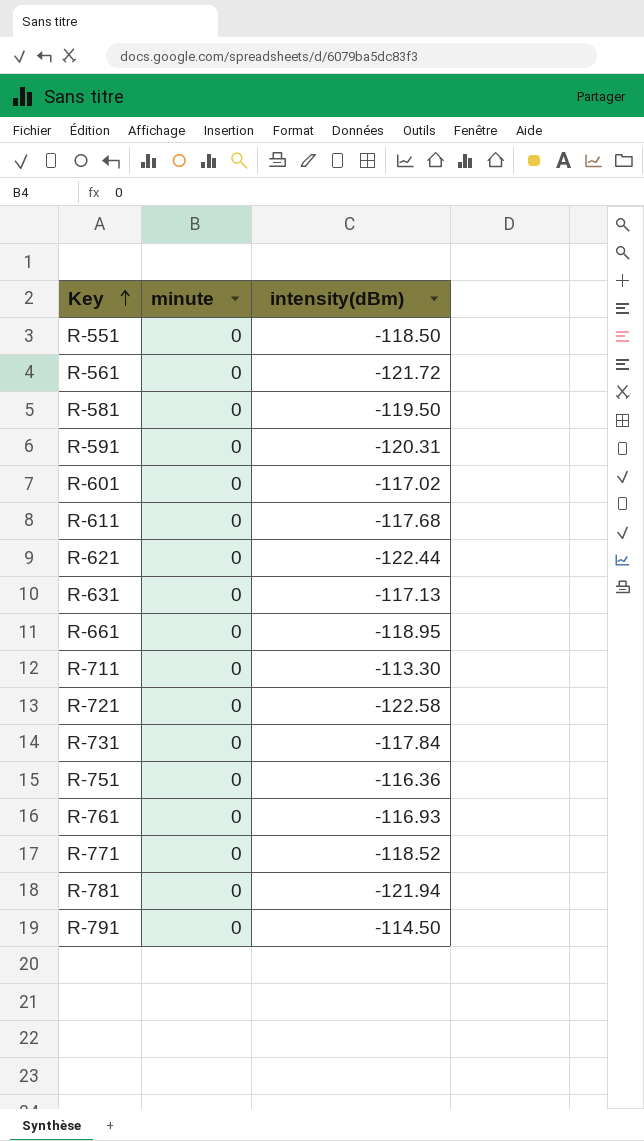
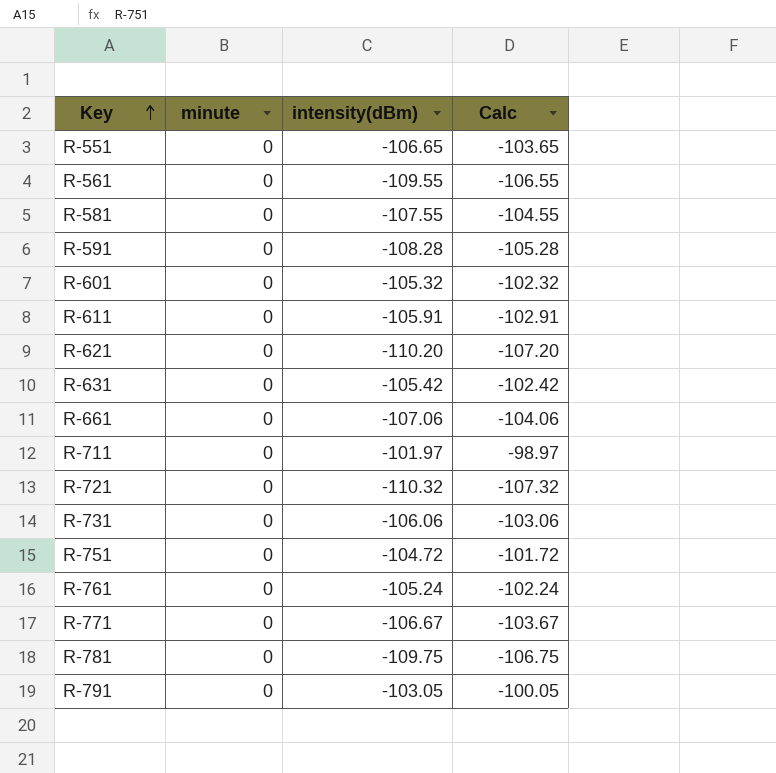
column Calc | formula: none -> [intensity(dBm)] + 3
R-551 | intensity(dBm): -118.50 -> -106.65
R-561 | intensity(dBm): -121.72 -> -109.55
R-581 | intensity(dBm): -119.50 -> -107.55
R-591 | intensity(dBm): -120.31 -> -108.28
R-601 | intensity(dBm): -117.02 -> -105.32
R-611 | intensity(dBm): -117.68 -> -105.91
R-621 | intensity(dBm): -122.44 -> -110.20
R-631 | intensity(dBm): -117.13 -> -105.42
R-661 | intensity(dBm): -118.95 -> -107.06
R-711 | intensity(dBm): -113.30 -> -101.97
R-721 | intensity(dBm): -122.58 -> -110.32
R-731 | intensity(dBm): -117.84 -> -106.06
R-751 | intensity(dBm): -116.36 -> -104.72
R-761 | intensity(dBm): -116.93 -> -105.24
R-771 | intensity(dBm): -118.52 -> -106.67
R-781 | intensity(dBm): -121.94 -> -109.75
R-791 | intensity(dBm): -114.50 -> -103.05

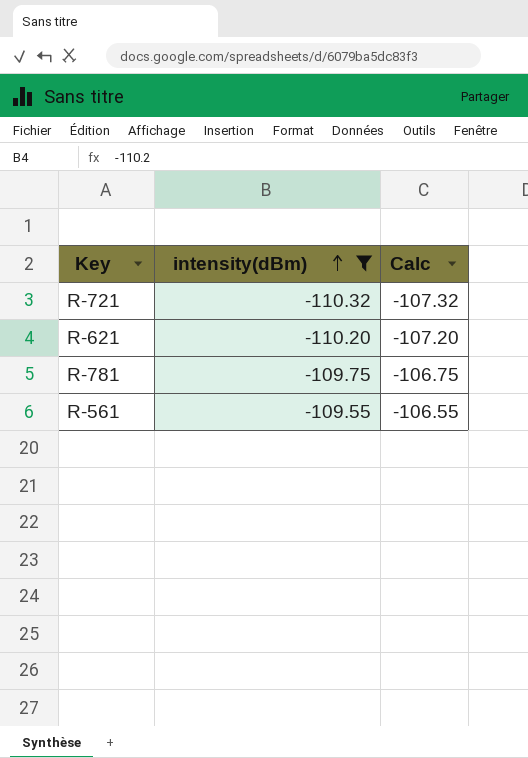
filter: none -> intensity(dBm) <= -109.55
row order: Key ascending -> intensity(dBm) ascending
column minute | position: 2 -> none

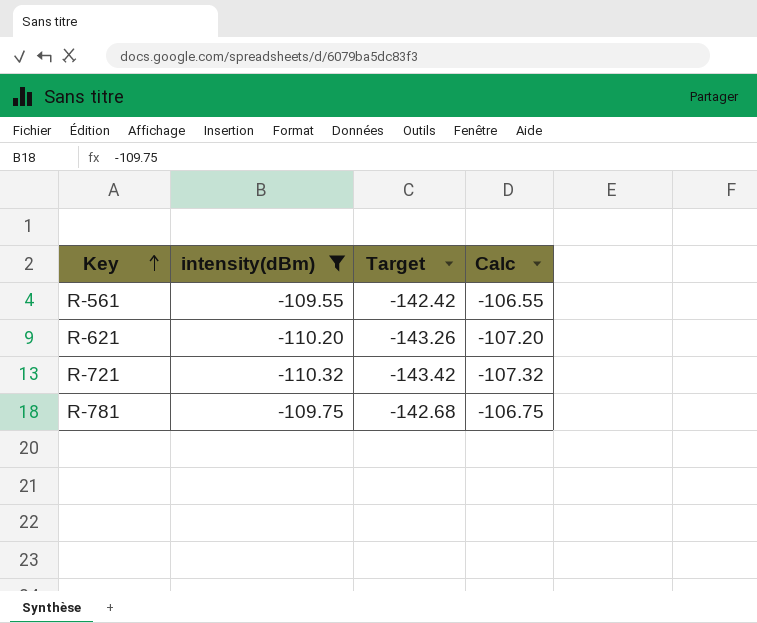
row order: intensity(dBm) ascending -> Key ascending
column Target | formula: none -> [intensity(dBm)] * 1.3

